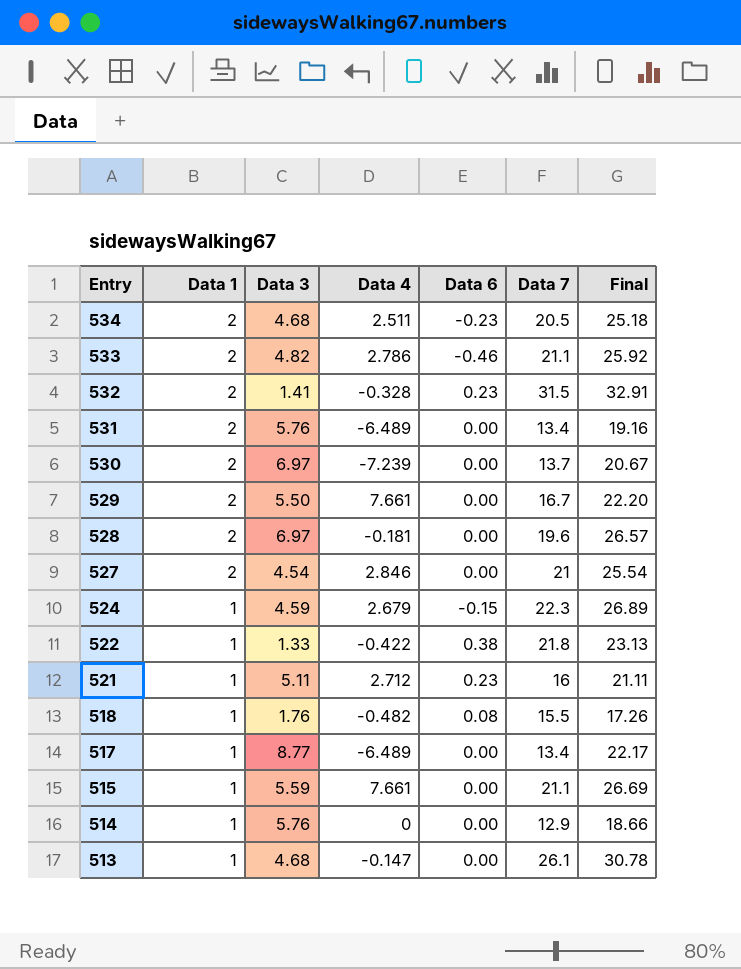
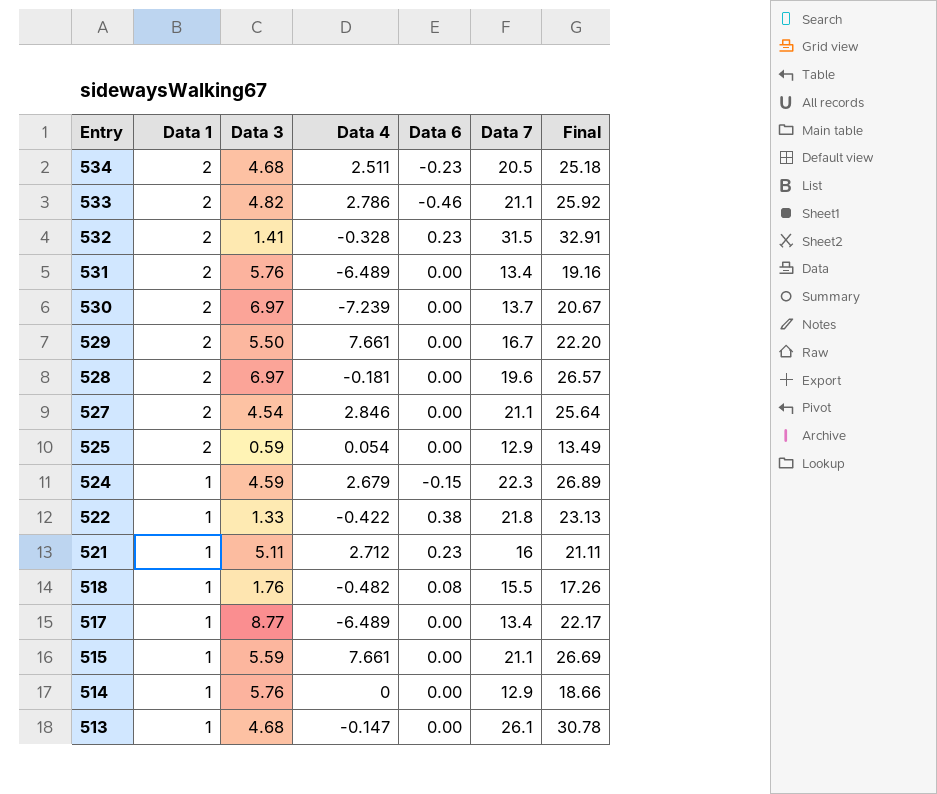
527 | Data 7: 21 -> 21.1
527 | Final: 25.54 -> 25.64
row 525: none -> 2 | 0.59 | 0.054 | 0.00 | 12.9 | 13.49

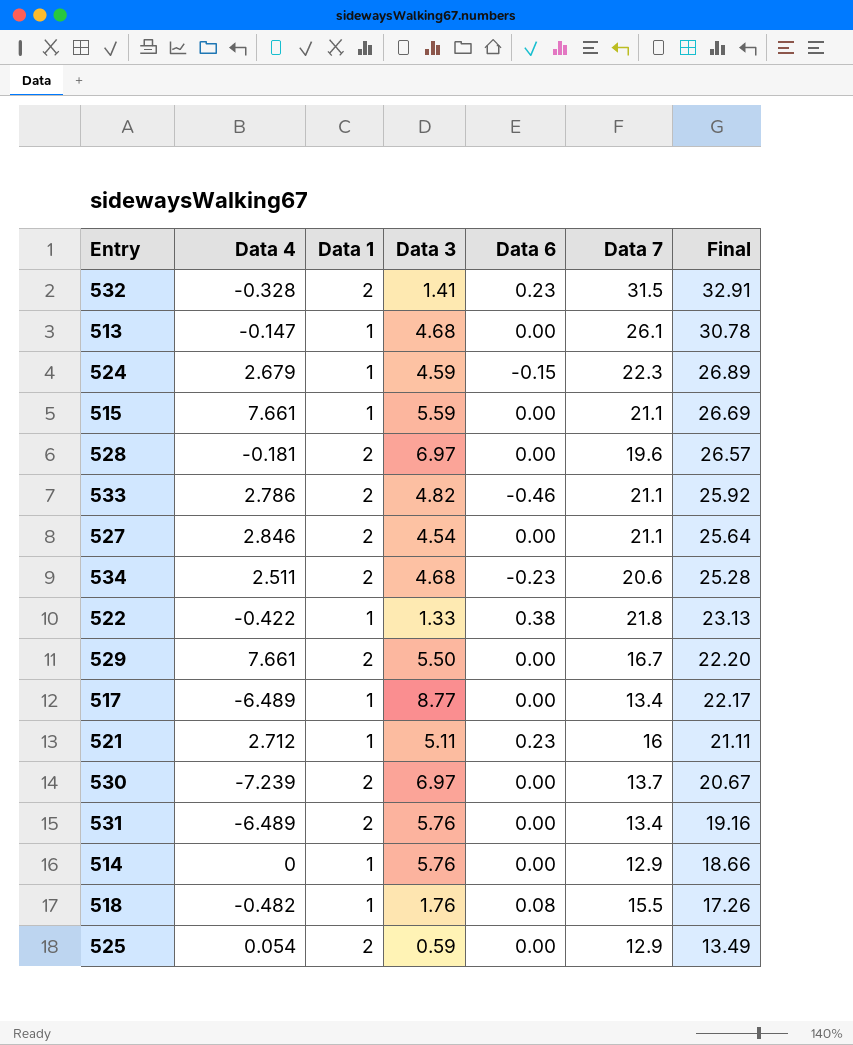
row order: Entry descending -> Final descending
column Data 4 | position: 4 -> 2
534 | Data 7: 20.5 -> 20.6
534 | Final: 25.18 -> 25.28

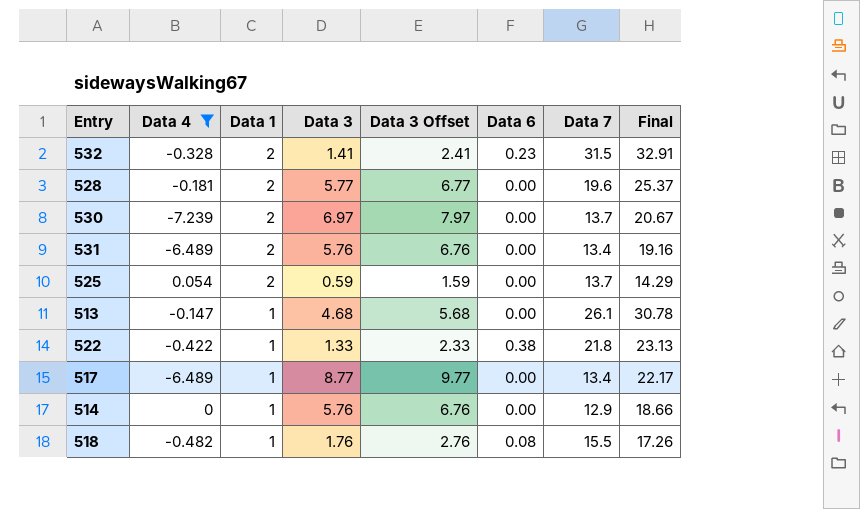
filter: none -> Data 4 <= 0.054
row order: Final descending -> Data 1 descending
column Data 3 Offset | formula: none -> [Data 3] + 1
528 | Data 3: 6.97 -> 5.77
528 | Final: 26.57 -> 25.37
525 | Data 7: 12.9 -> 13.7
525 | Final: 13.49 -> 14.29

